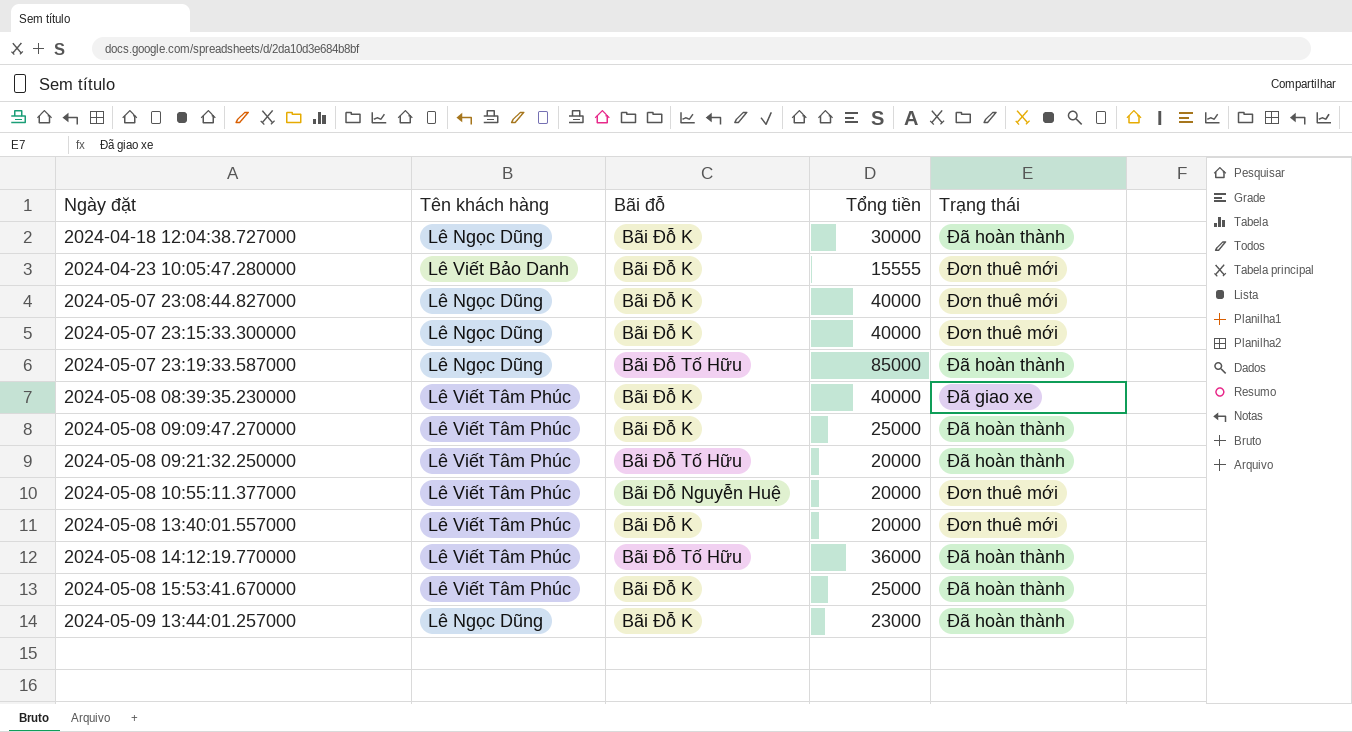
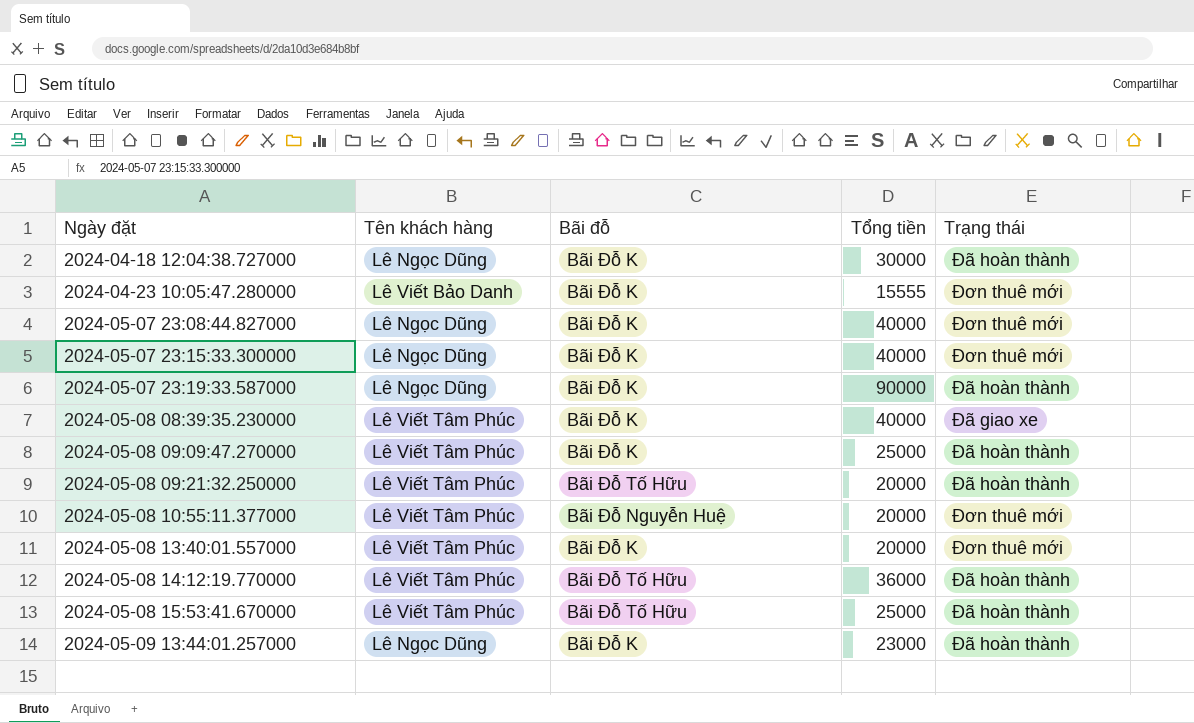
2024-05-07 23:19:33.587000 | Bãi đỗ: Bãi Đỗ Tố Hữu -> Bãi Đỗ K
2024-05-07 23:19:33.587000 | Tổng tiền: 85000 -> 90000
2024-05-08 15:53:41.670000 | Bãi đỗ: Bãi Đỗ K -> Bãi Đỗ Tố Hữu

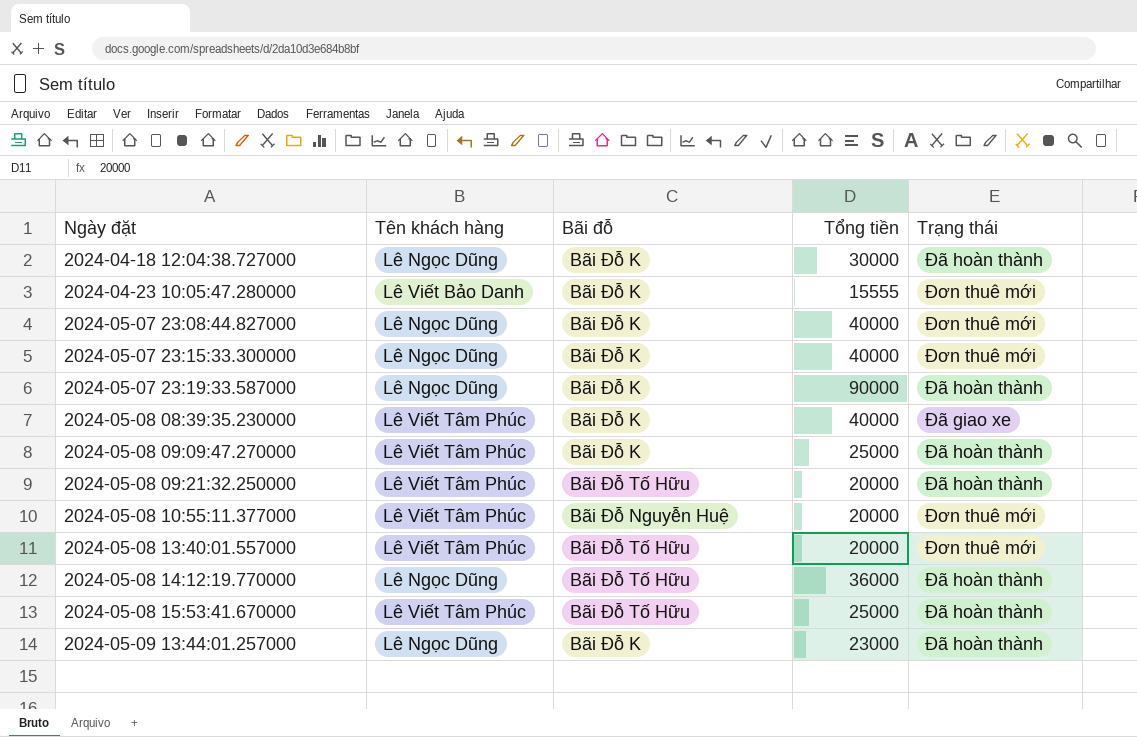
2024-05-08 13:40:01.557000 | Bãi đỗ: Bãi Đỗ K -> Bãi Đỗ Tố Hữu
2024-05-08 14:12:19.770000 | Tên khách hàng: Lê Viết Tâm Phúc -> Lê Ngọc Dũng

